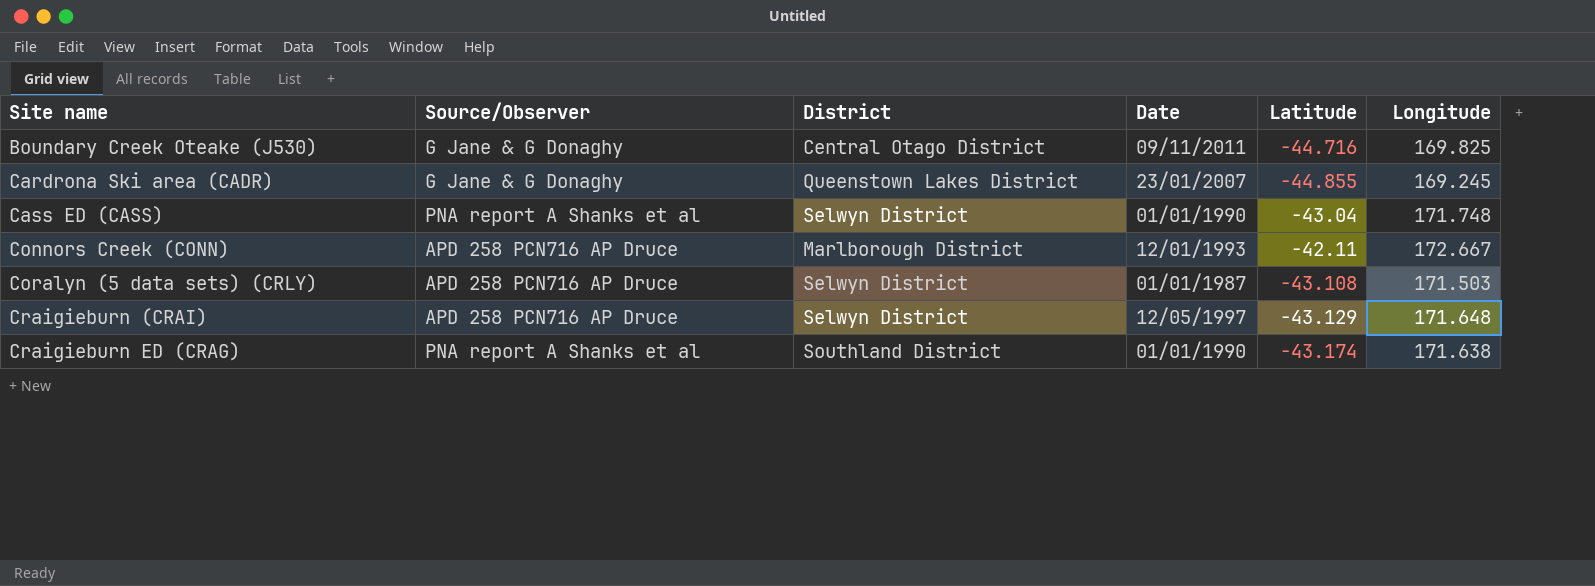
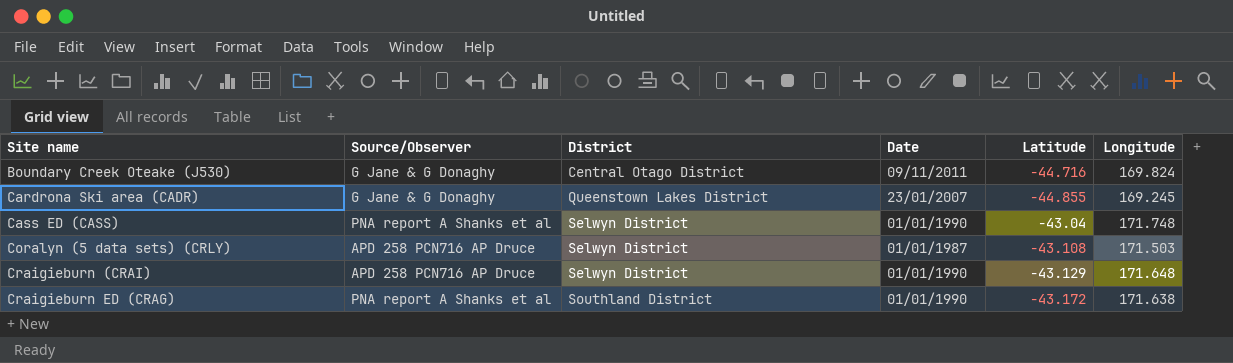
row Connors Creek (CONN): APD 258 PCN716 AP Druce | Marlborough District | 12/01/1993 | -42.11 | 172.667 -> none
Boundary Creek Oteake (J530) | Longitude: 169.825 -> 169.824
Craigieburn (CRAI) | Date: 12/05/1997 -> 01/01/1990
Craigieburn ED (CRAG) | Latitude: -43.174 -> -43.172

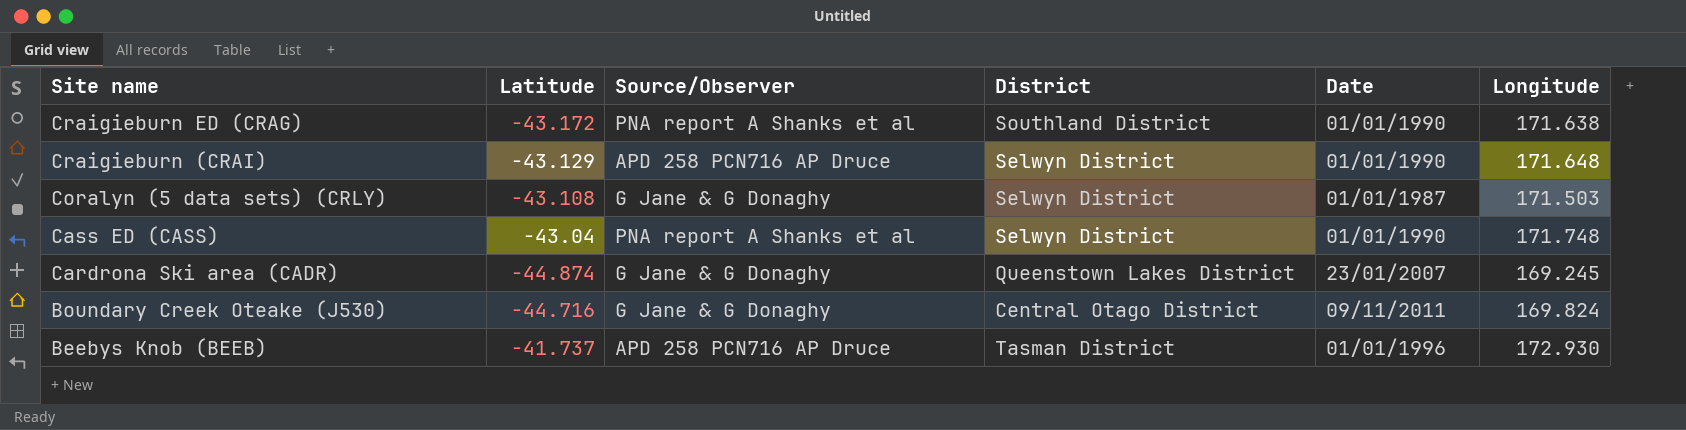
row order: Site name ascending -> Site name descending
column Latitude | position: 5 -> 2
Coralyn (5 data sets) (CRLY) | Source/Observer: APD 258 PCN716 AP Druce -> G Jane & G Donaghy
Cardrona Ski area (CADR) | Latitude: -44.855 -> -44.874
row Beebys Knob (BEEB): none -> -41.737 | APD 258 PCN716 AP Druce | Tasman District | 01/01/1996 | 172.930

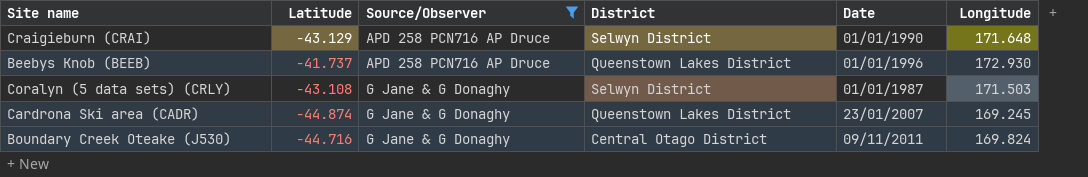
filter: none -> Source/Observer != PNA report A Shanks et al
row order: Site name descending -> Source/Observer ascending
Beebys Knob (BEEB) | District: Tasman District -> Queenstown Lakes District

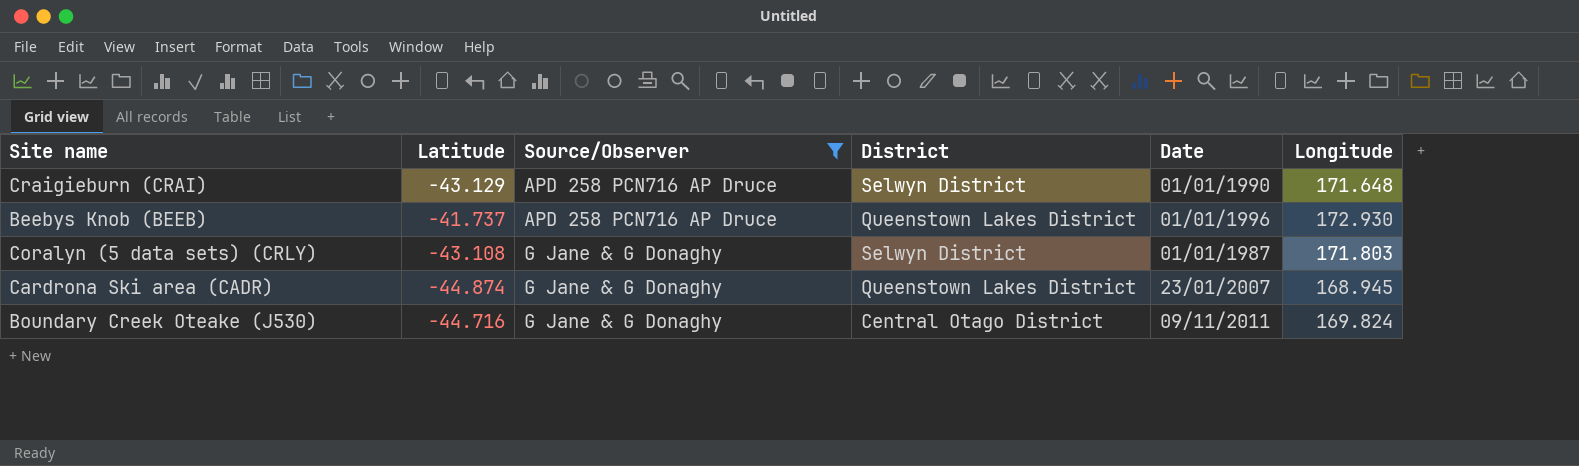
Coralyn (5 data sets) (CRLY) | Longitude: 171.503 -> 171.803
Cardrona Ski area (CADR) | Longitude: 169.245 -> 168.945

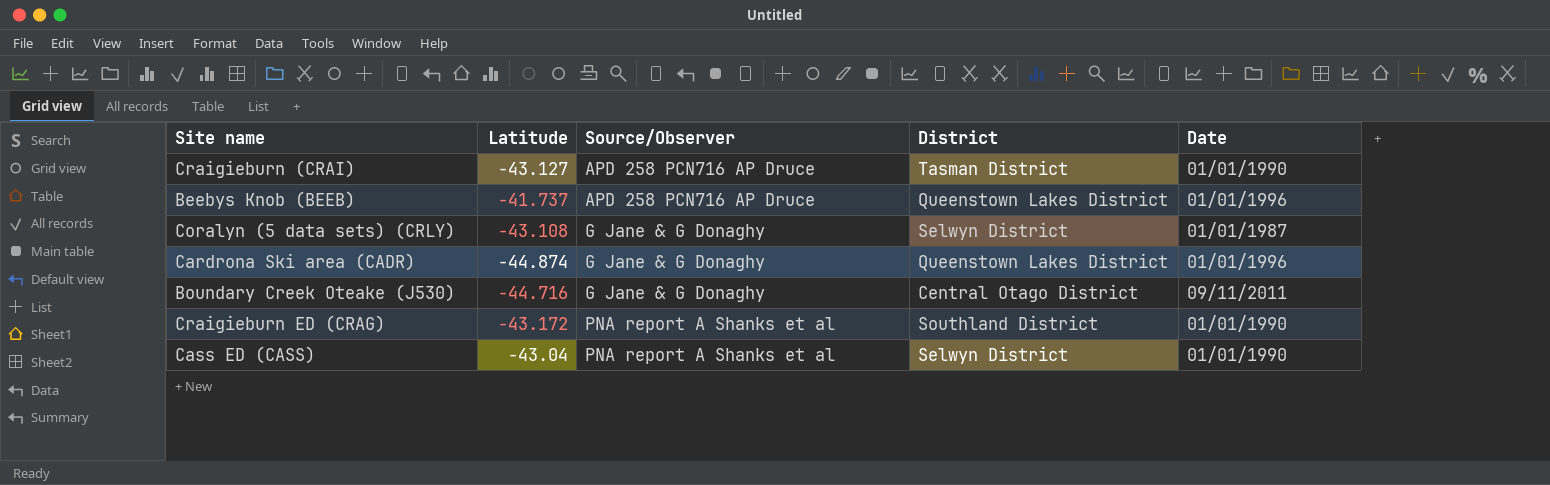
filter: Source/Observer != PNA report A Shanks et al -> none
column Longitude | position: 6 -> none
Craigieburn (CRAI) | Latitude: -43.129 -> -43.127
Craigieburn (CRAI) | District: Selwyn District -> Tasman District
Cardrona Ski area (CADR) | Date: 23/01/2007 -> 01/01/1996

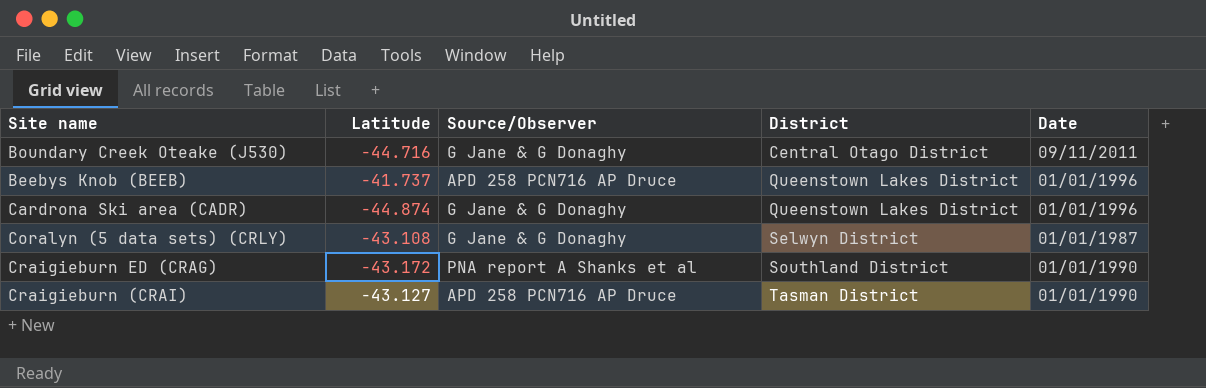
row order: Source/Observer ascending -> District ascending
row Cass ED (CASS): -43.04 | PNA report A Shanks et al | Selwyn District | 01/01/1990 -> none

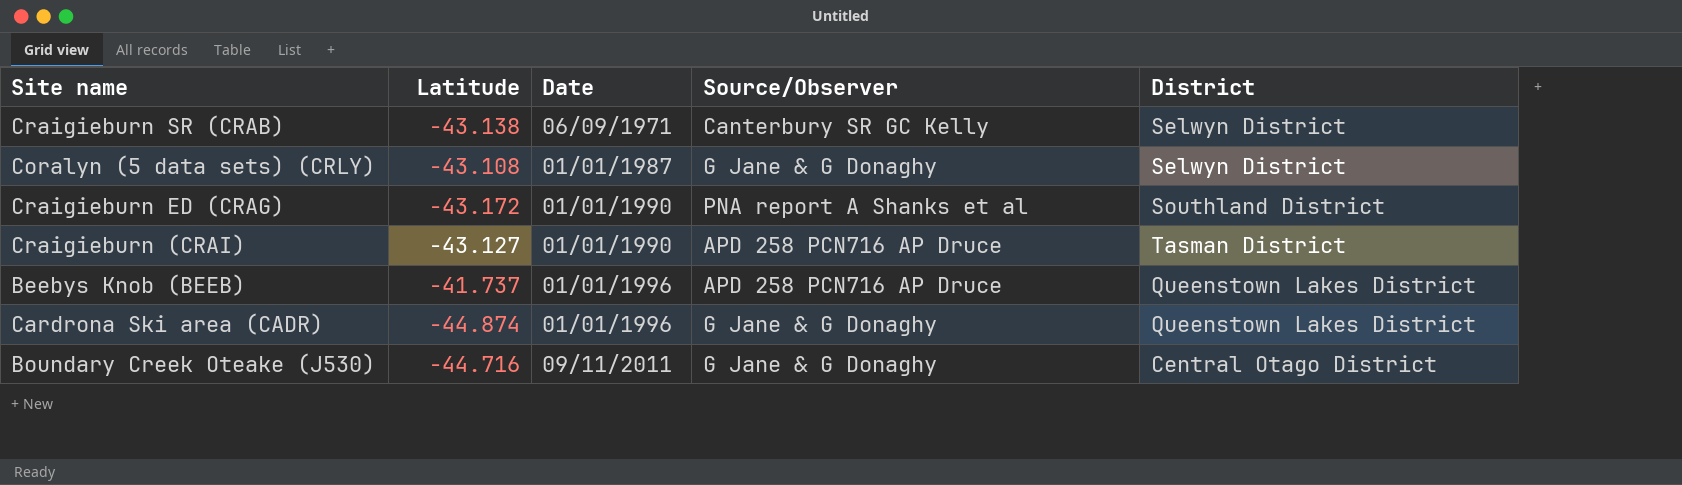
row order: District ascending -> Date ascending
column Date | position: 5 -> 3
row Craigieburn SR (CRAB): none -> -43.138 | 06/09/1971 | Canterbury SR GC Kelly | Selwyn District

